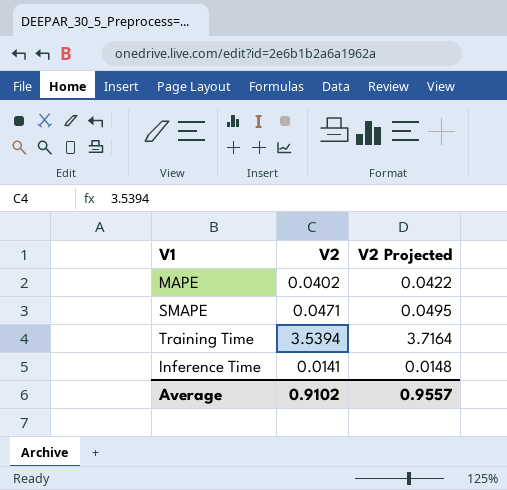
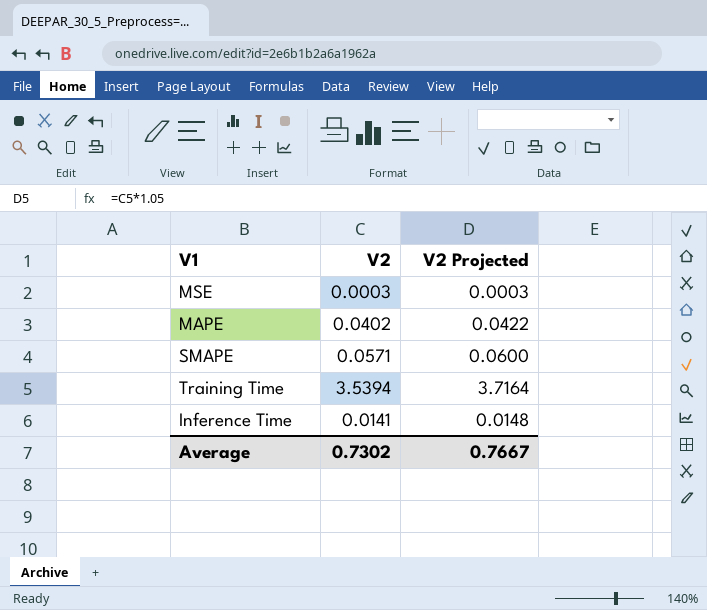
row MSE: none -> 0.0003 | 0.0003
SMAPE | V2: 0.0471 -> 0.0571
SMAPE | V2 Projected: 0.0495 -> 0.0600
Average | V2: 0.9102 -> 0.7302
Average | V2 Projected: 0.9557 -> 0.7667

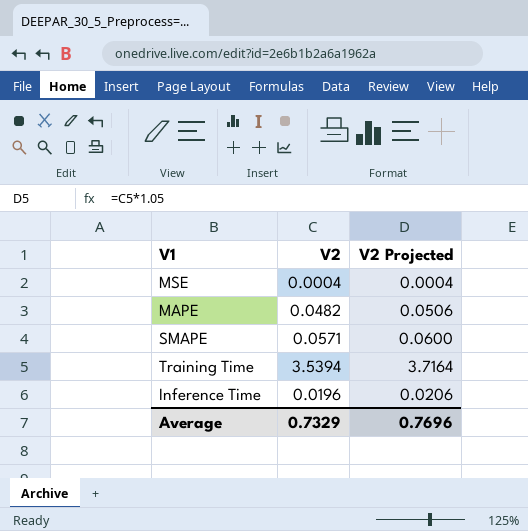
MSE | V2: 0.0003 -> 0.0004
MSE | V2 Projected: 0.0003 -> 0.0004
MAPE | V2: 0.0402 -> 0.0482
MAPE | V2 Projected: 0.0422 -> 0.0506
Inference Time | V2: 0.0141 -> 0.0196
Inference Time | V2 Projected: 0.0148 -> 0.0206
Average | V2: 0.7302 -> 0.7329
Average | V2 Projected: 0.7667 -> 0.7696

